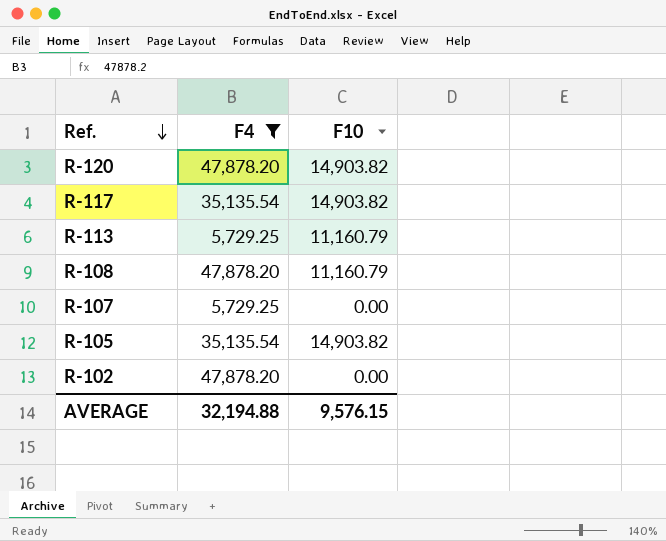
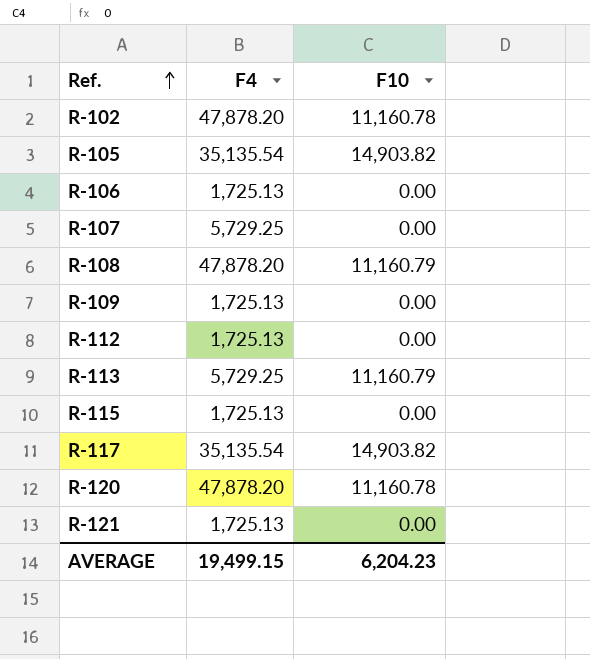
filter: F4 != 1,725.13 -> none
row order: Ref. descending -> Ref. ascending
R-102 | F10: 0.00 -> 11,160.78
R-120 | F10: 14,903.82 -> 11,160.78
AVERAGE | F4: 32,194.88 -> 19,499.15
AVERAGE | F10: 9,576.15 -> 6,204.23

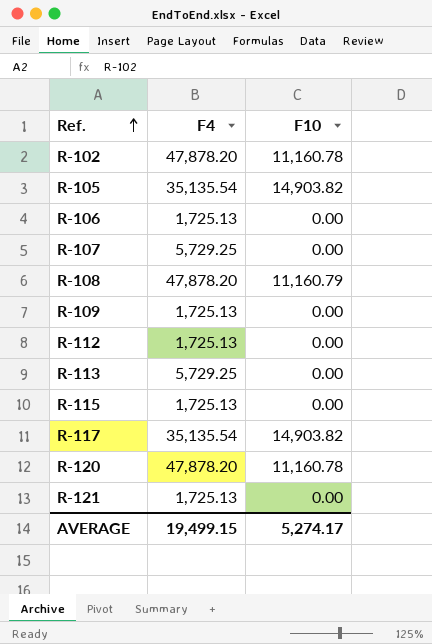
R-113 | F10: 11,160.79 -> 0.00
AVERAGE | F10: 6,204.23 -> 5,274.17

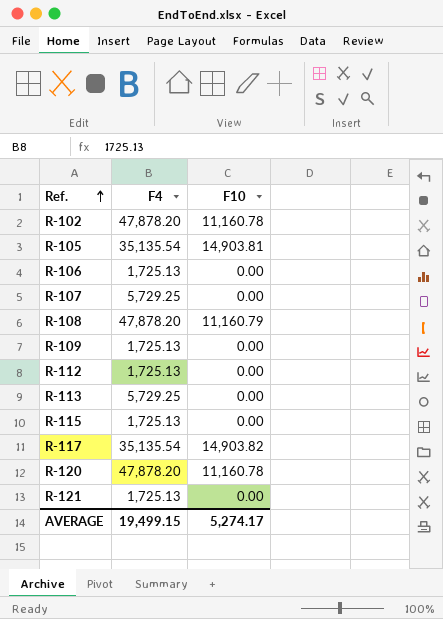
R-105 | F10: 14,903.82 -> 14,903.81

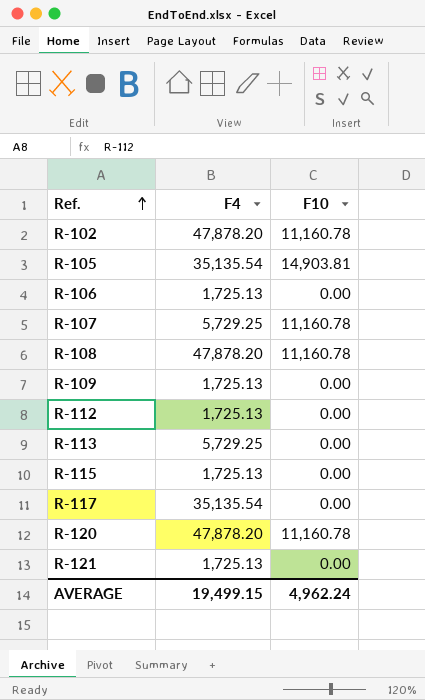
R-107 | F10: 0.00 -> 11,160.78
R-108 | F10: 11,160.79 -> 11,160.78
R-117 | F10: 14,903.82 -> 0.00
AVERAGE | F10: 5,274.17 -> 4,962.24

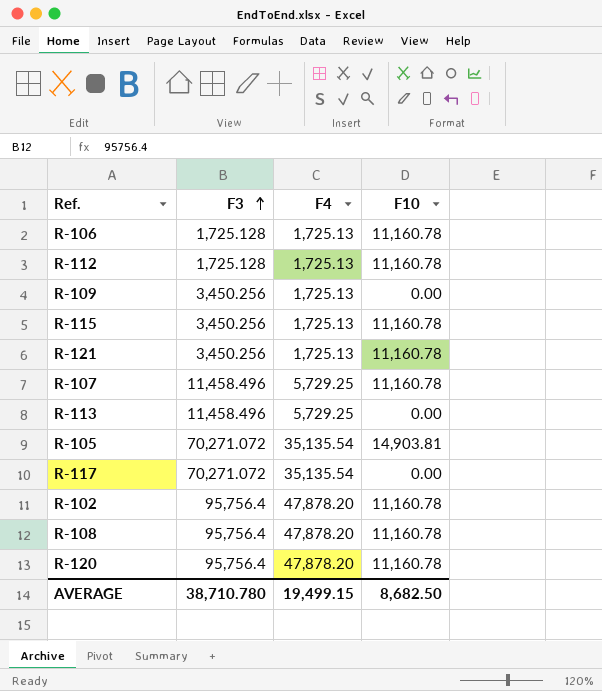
row order: Ref. ascending -> F3 ascending
column F3 | position: none -> 2
R-106 | F10: 0.00 -> 11,160.78
R-112 | F10: 0.00 -> 11,160.78
R-115 | F10: 0.00 -> 11,160.78
R-121 | F10: 0.00 -> 11,160.78
AVERAGE | F10: 4,962.24 -> 8,682.50

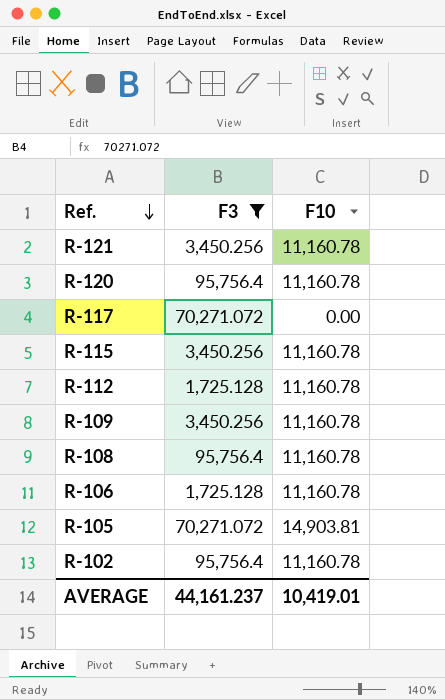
filter: none -> F3 != 11,458.496
row order: F3 ascending -> Ref. descending
column F4 | position: 3 -> none
R-109 | F10: 0.00 -> 11,160.78
AVERAGE | F3: 38,710.780 -> 44,161.237
AVERAGE | F10: 8,682.50 -> 10,419.01

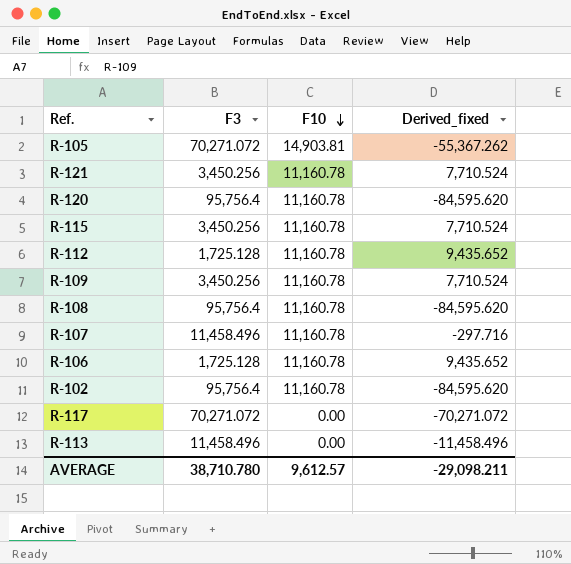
filter: F3 != 11,458.496 -> none
row order: Ref. descending -> F10 descending
column Derived_fixed | formula: none -> [F10] - [F3]
AVERAGE | F3: 44,161.237 -> 38,710.780
AVERAGE | F10: 10,419.01 -> 9,612.57

